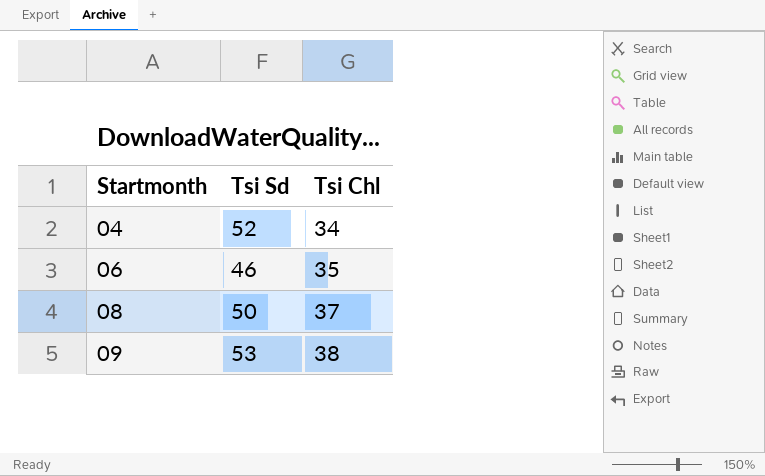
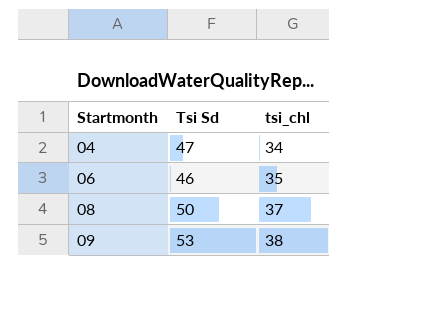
column name: Tsi Chl -> tsi_chl
04 | Tsi Sd: 52 -> 47

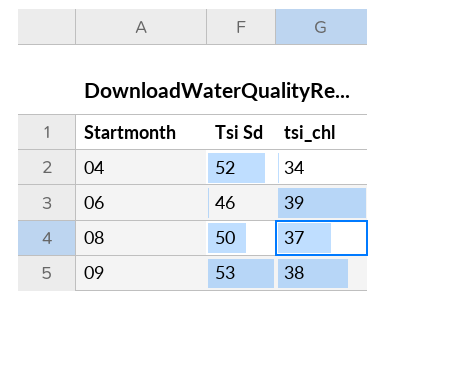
04 | Tsi Sd: 47 -> 52
06 | tsi_chl: 35 -> 39

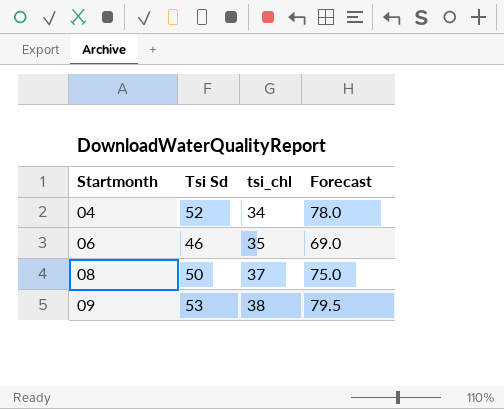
column Forecast | formula: none -> [Tsi Sd] * 1.5
06 | tsi_chl: 39 -> 35

